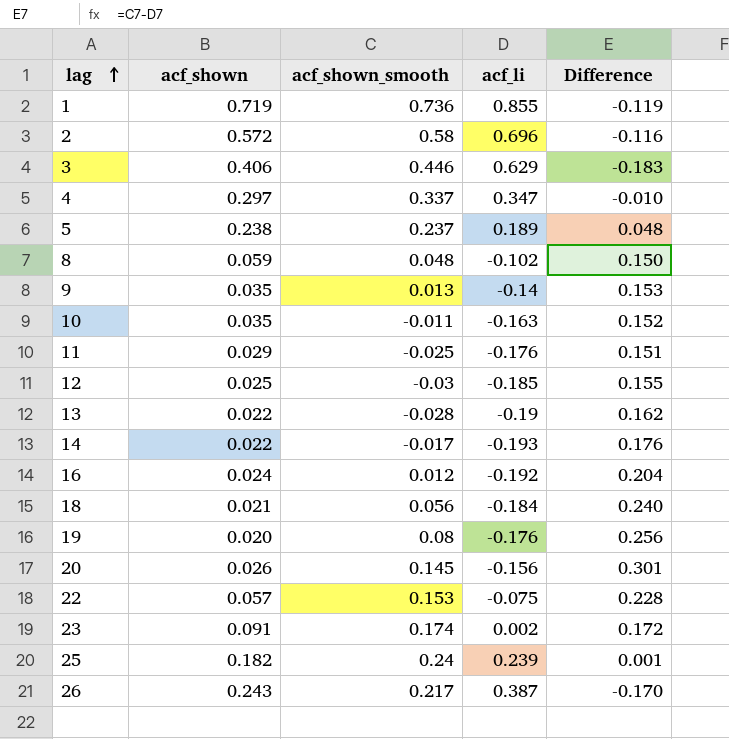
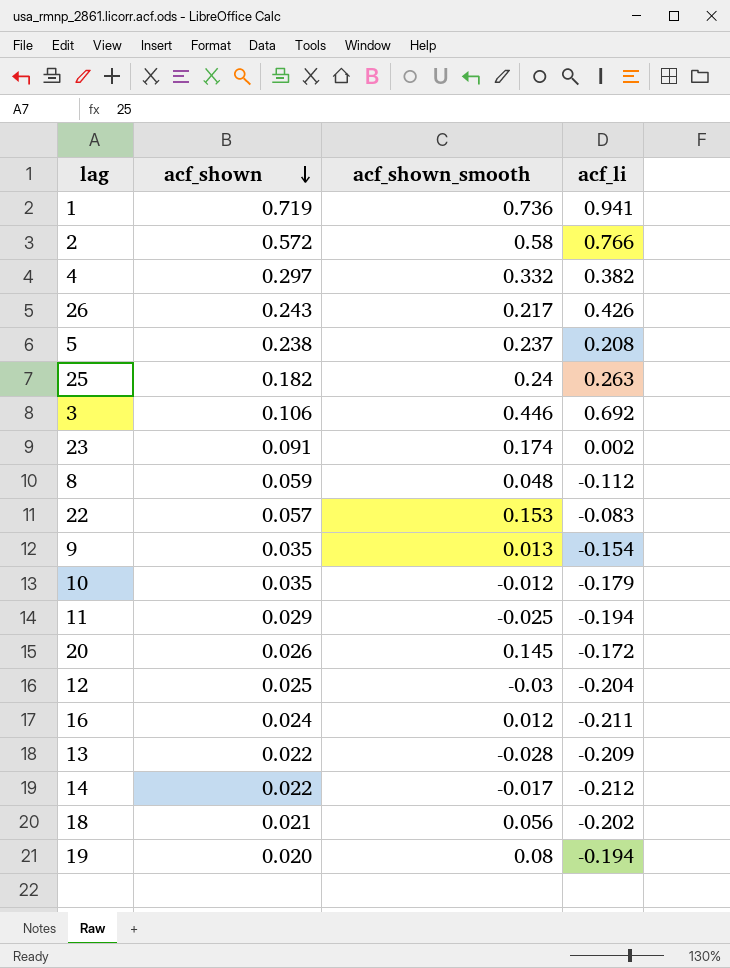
row order: lag ascending -> acf_shown descending
column Difference | formula: [acf_shown_smooth] - [acf_li] -> none
1 | acf_li: 0.855 -> 0.941
2 | acf_li: 0.696 -> 0.766
4 | acf_shown_smooth: 0.337 -> 0.332
4 | acf_li: 0.347 -> 0.382
26 | acf_li: 0.387 -> 0.426
5 | acf_li: 0.189 -> 0.208
25 | acf_li: 0.239 -> 0.263
3 | acf_shown: 0.406 -> 0.106
3 | acf_li: 0.629 -> 0.692
8 | acf_li: -0.102 -> -0.112
22 | acf_li: -0.075 -> -0.083
9 | acf_li: -0.14 -> -0.154
10 | acf_shown_smooth: -0.011 -> -0.012
10 | acf_li: -0.163 -> -0.179
11 | acf_li: -0.176 -> -0.194
20 | acf_li: -0.156 -> -0.172
12 | acf_li: -0.185 -> -0.204
16 | acf_li: -0.192 -> -0.211
13 | acf_li: -0.19 -> -0.209
14 | acf_li: -0.193 -> -0.212
18 | acf_li: -0.184 -> -0.202
19 | acf_li: -0.176 -> -0.194

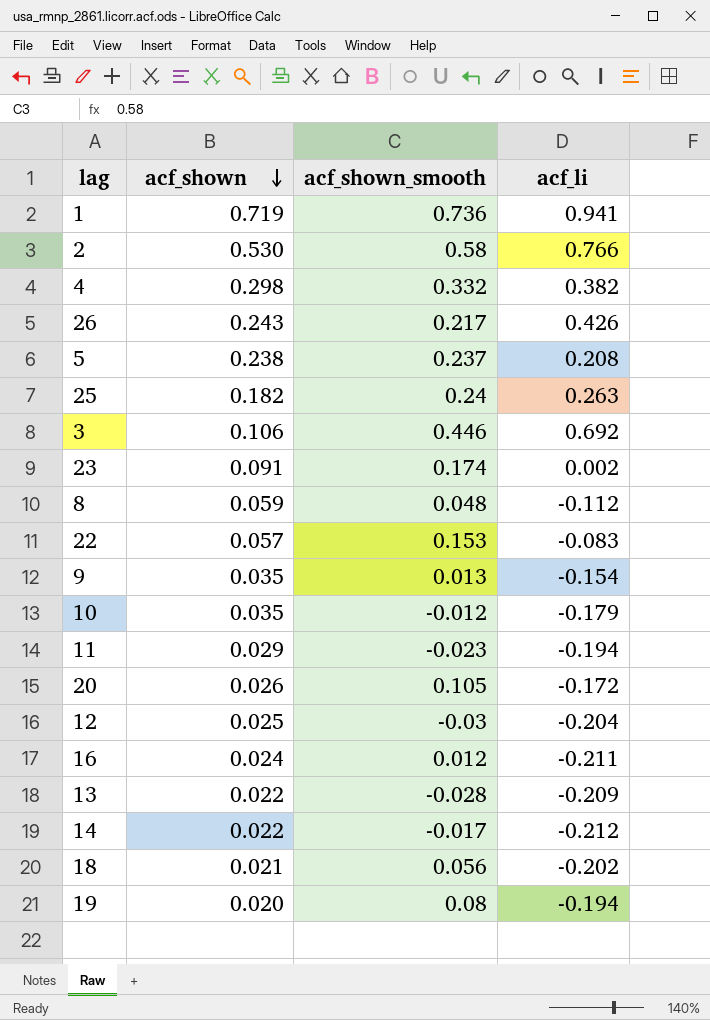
2 | acf_shown: 0.572 -> 0.530
4 | acf_shown: 0.297 -> 0.298
11 | acf_shown_smooth: -0.025 -> -0.023
20 | acf_shown_smooth: 0.145 -> 0.105

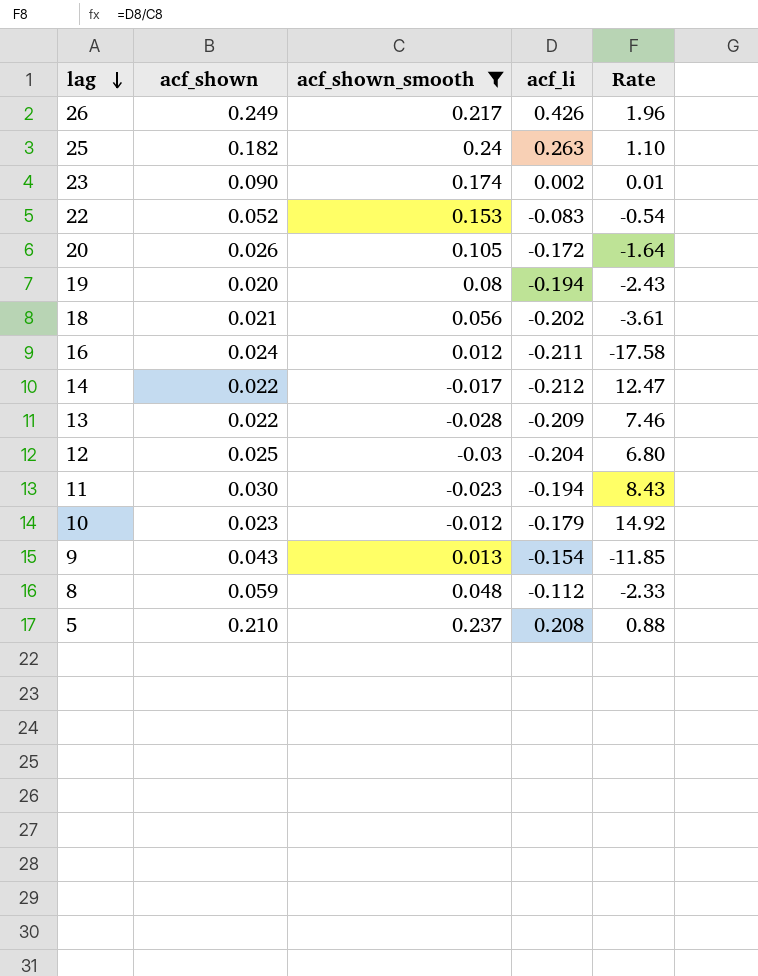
filter: none -> acf_shown_smooth <= 0.24
row order: acf_shown descending -> lag descending
column Rate | formula: none -> [acf_li] / [acf_shown_smooth]
26 | acf_shown: 0.243 -> 0.249
23 | acf_shown: 0.091 -> 0.090
22 | acf_shown: 0.057 -> 0.052
11 | acf_shown: 0.029 -> 0.030
10 | acf_shown: 0.035 -> 0.023
9 | acf_shown: 0.035 -> 0.043
5 | acf_shown: 0.238 -> 0.210

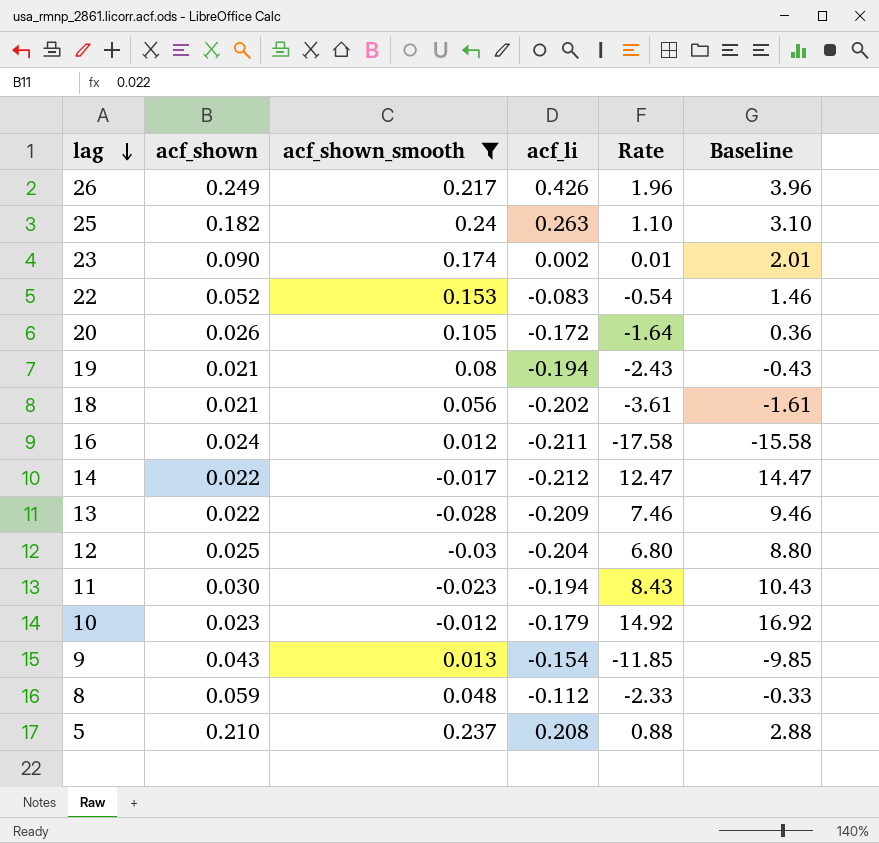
column Baseline | formula: none -> [Rate] + 2
19 | acf_shown: 0.020 -> 0.021

